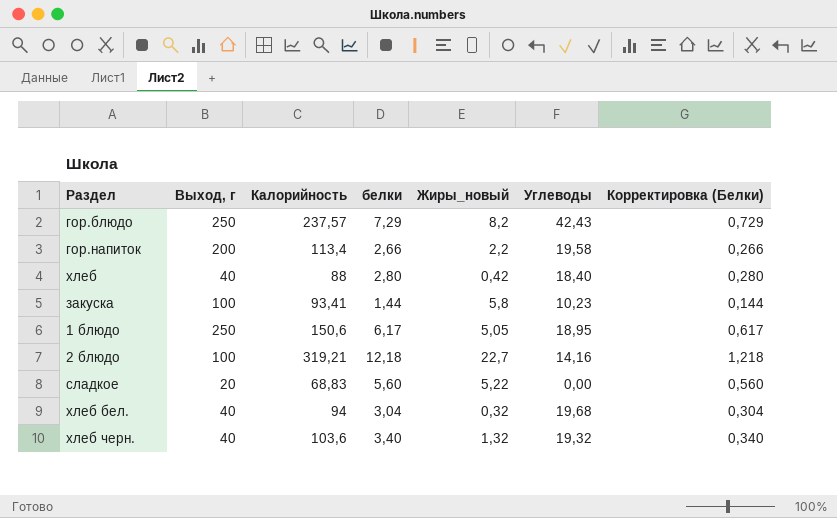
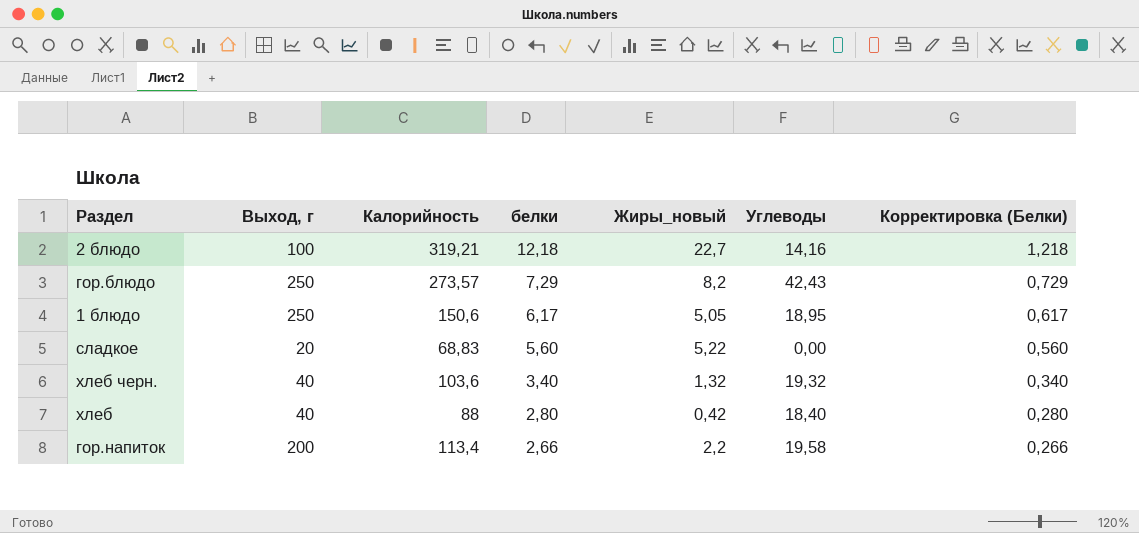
row order: none -> белки descending
row закуска: 100 | 93,41 | 1,44 | 5,8 | 10,23 | 0,144 -> none
row хлеб бел.: 40 | 94 | 3,04 | 0,32 | 19,68 | 0,304 -> none
гор.блюдо | Калорийность: 237,57 -> 273,57

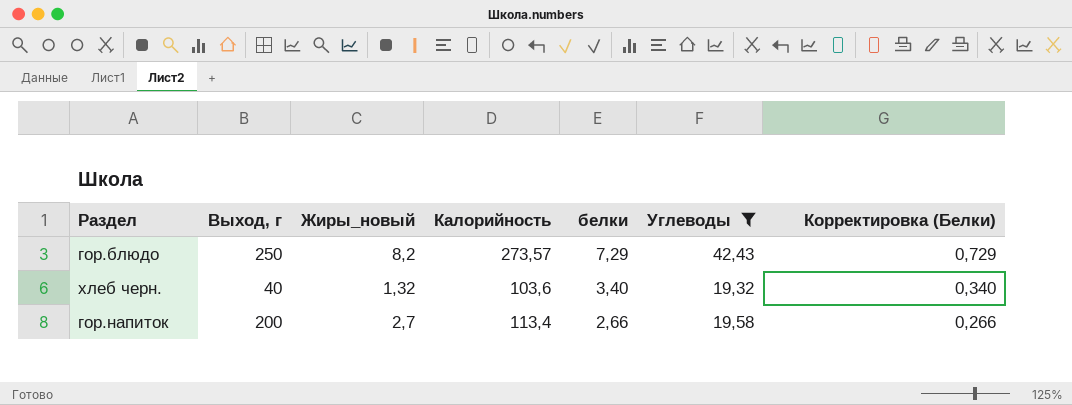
filter: none -> Углеводы >= 19,32
column Жиры_новый | position: 5 -> 3
гор.напиток | Жиры_новый: 2,2 -> 2,7

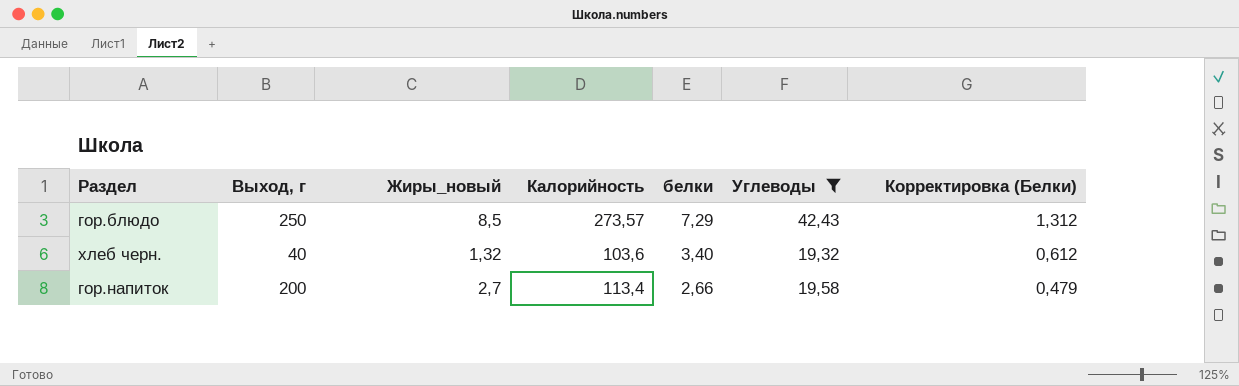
column Корректировка (Белки) | formula: [белки] * 0,1 -> [белки] * 0,18
гор.блюдо | Жиры_новый: 8,2 -> 8,5

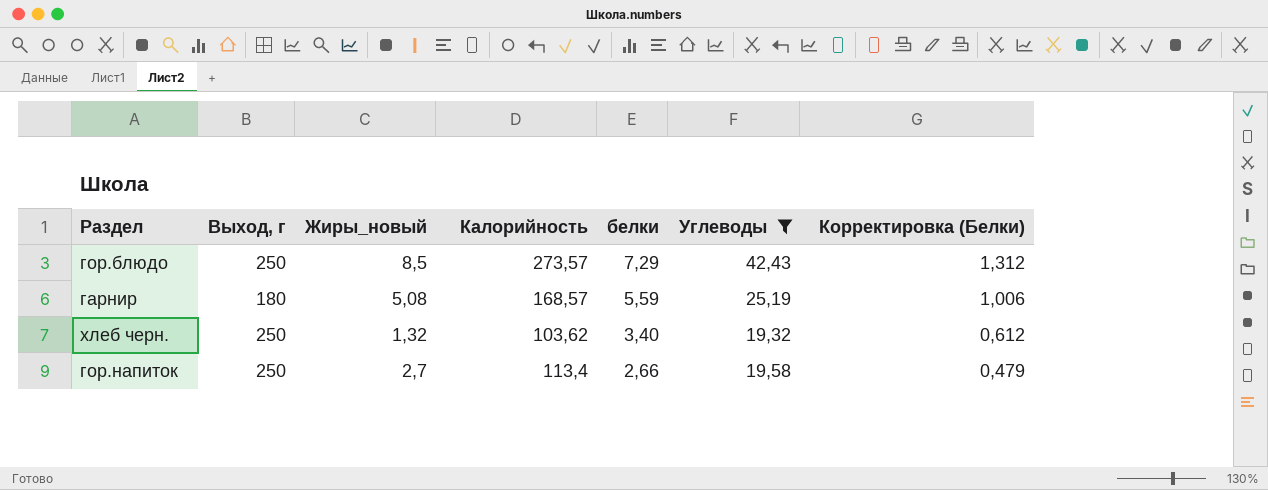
row гарнир: none -> 180 | 5,08 | 168,57 | 5,59 | 25,19 | 1,006
хлеб черн. | Выход, г: 40 -> 250
хлеб черн. | Калорийность: 103,6 -> 103,62
гор.напиток | Выход, г: 200 -> 250

